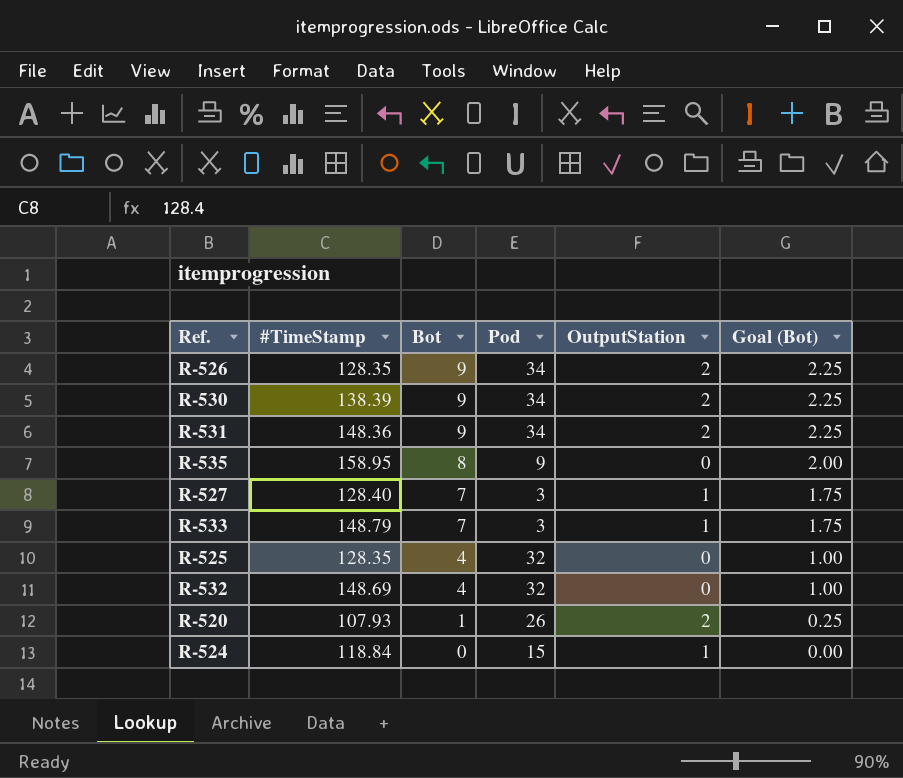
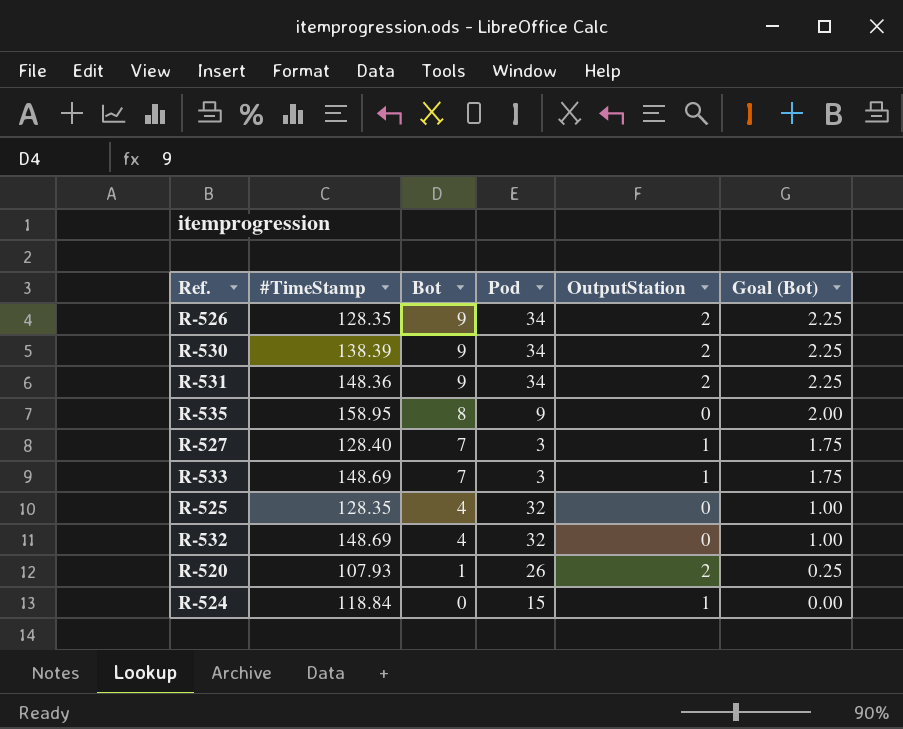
R-533 | #TimeStamp: 148.79 -> 148.69

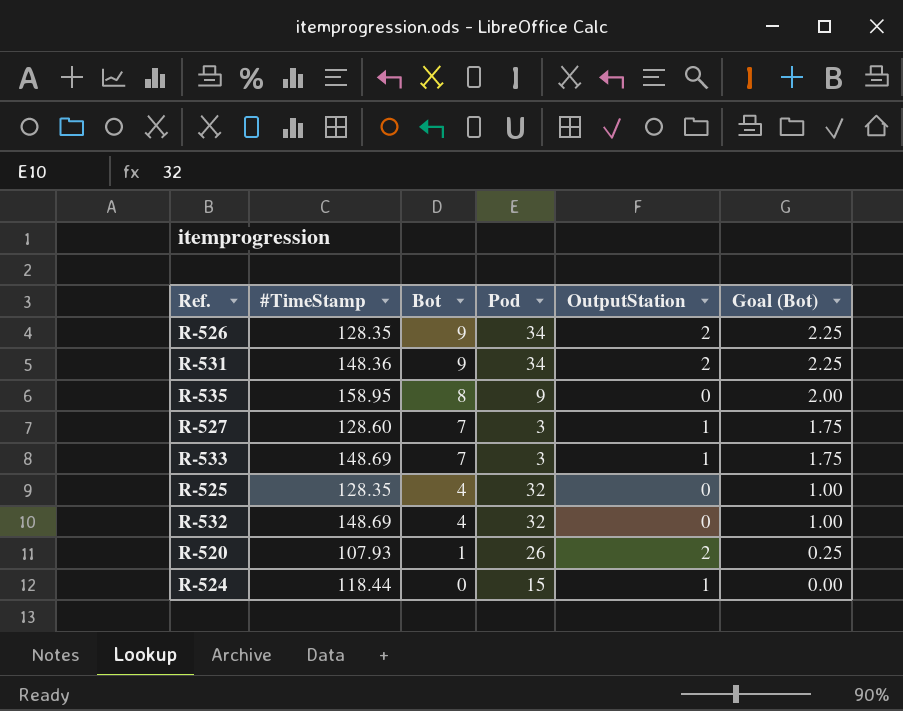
row R-530: 138.39 | 9 | 34 | 2 | 2.25 -> none
R-527 | #TimeStamp: 128.40 -> 128.60
R-524 | #TimeStamp: 118.84 -> 118.44

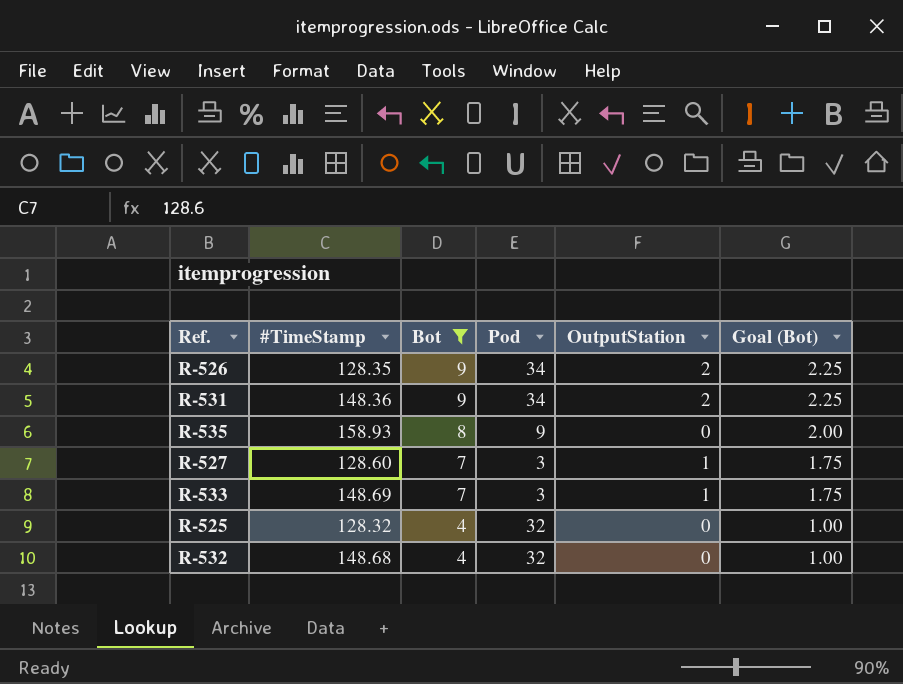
filter: none -> Bot >= 4
R-535 | #TimeStamp: 158.95 -> 158.93
R-525 | #TimeStamp: 128.35 -> 128.32
R-532 | #TimeStamp: 148.69 -> 148.68

